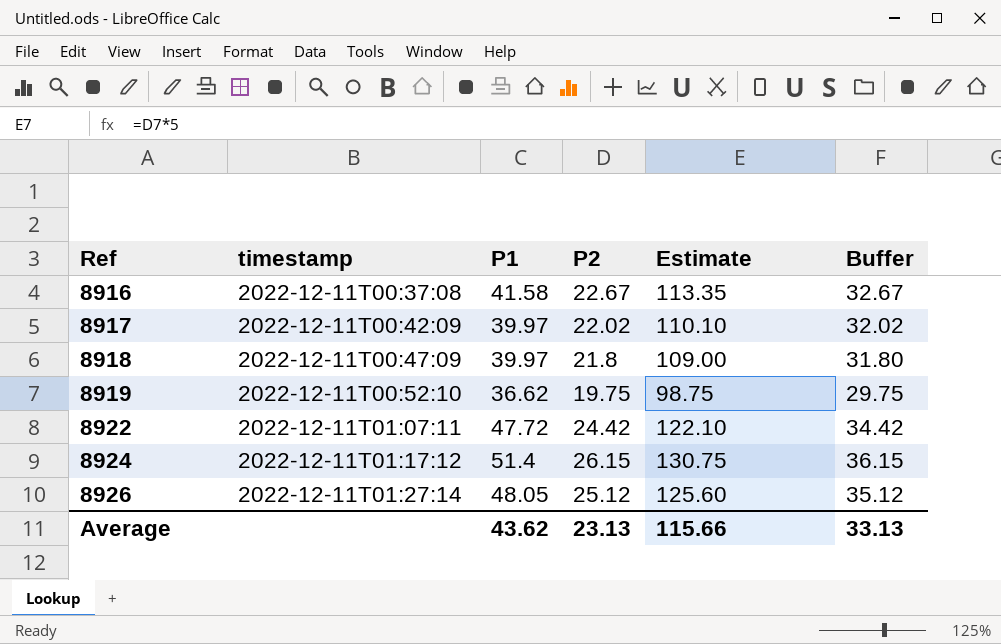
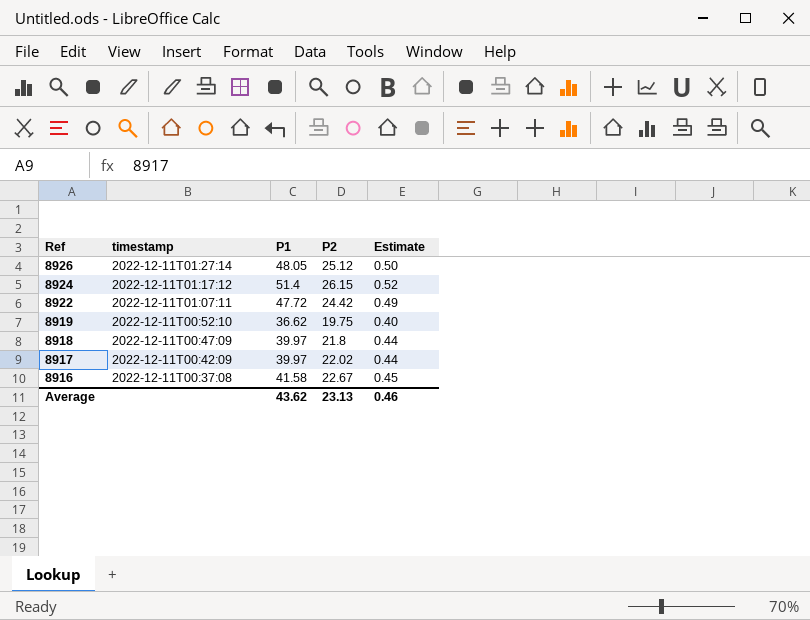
row order: Ref ascending -> Ref descending
column Buffer | formula: [P2] + 10 -> none
column Estimate | formula: [P2] * 5 -> [P2] * 0.02
Average | Estimate: 115.66 -> 0.46

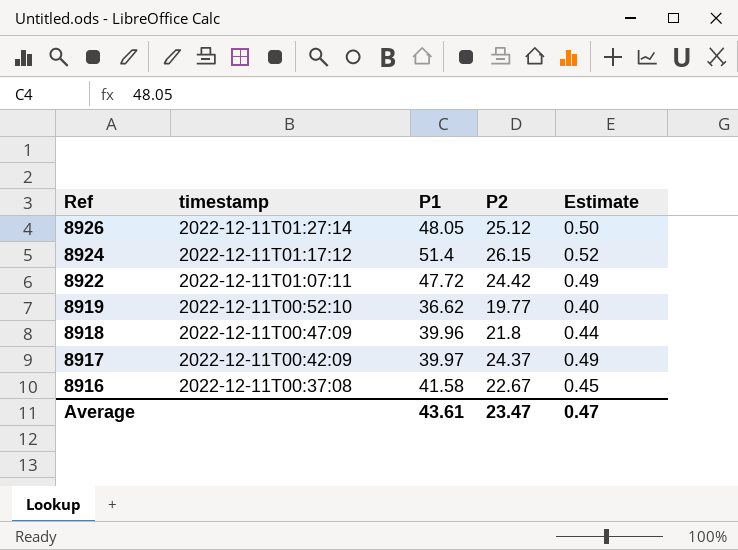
8919 | P2: 19.75 -> 19.77
8918 | P1: 39.97 -> 39.96
8917 | P2: 22.02 -> 24.37
8917 | Estimate: 0.44 -> 0.49
Average | P1: 43.62 -> 43.61
Average | P2: 23.13 -> 23.47
Average | Estimate: 0.46 -> 0.47

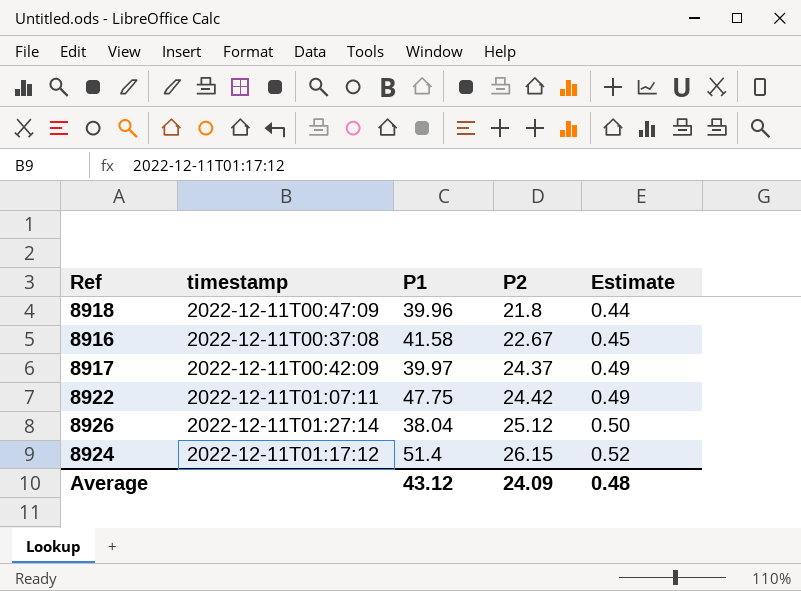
row order: Ref descending -> P2 ascending
row 8919: 2022-12-11T00:52:10 | 36.62 | 19.77 | 0.40 -> none
8922 | P1: 47.72 -> 47.75
8926 | P1: 48.05 -> 38.04
Average | P1: 43.61 -> 43.12
Average | P2: 23.47 -> 24.09
Average | Estimate: 0.47 -> 0.48

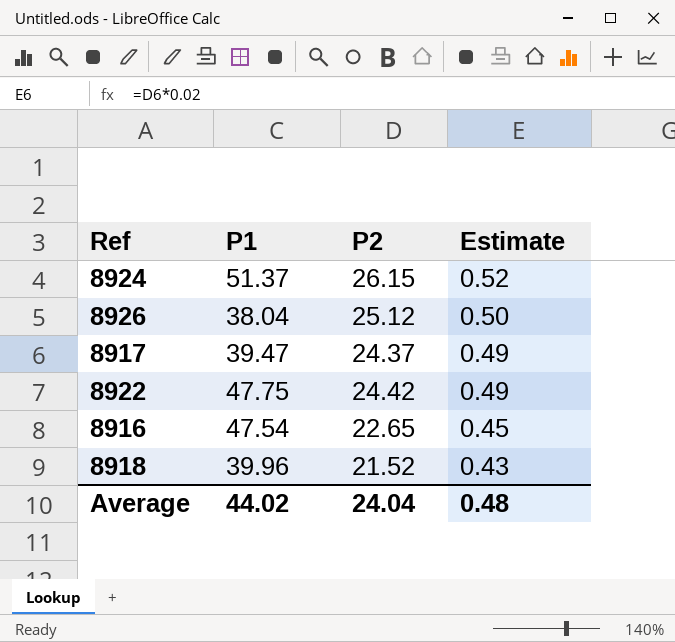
row order: P2 ascending -> Estimate descending
column timestamp | position: 2 -> none
8924 | P1: 51.4 -> 51.37
8917 | P1: 39.97 -> 39.47
8916 | P1: 41.58 -> 47.54
8916 | P2: 22.67 -> 22.65
8918 | P2: 21.8 -> 21.52
8918 | Estimate: 0.44 -> 0.43
Average | P1: 43.12 -> 44.02
Average | P2: 24.09 -> 24.04

